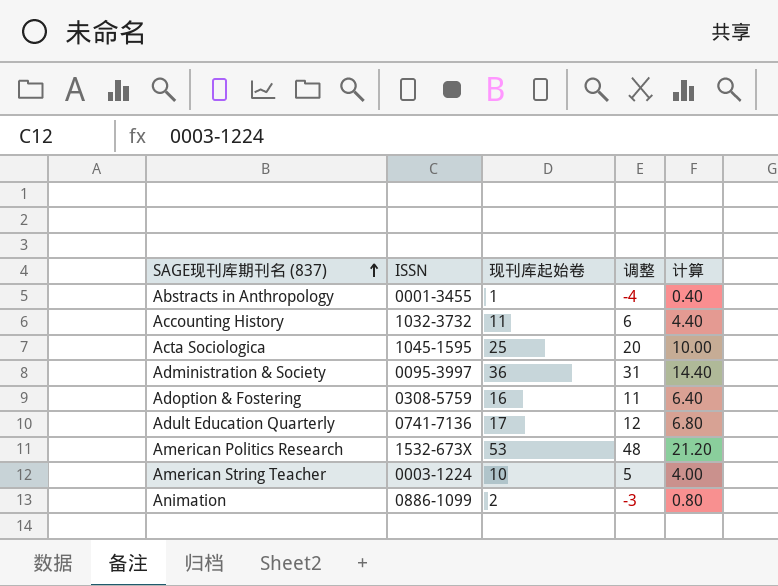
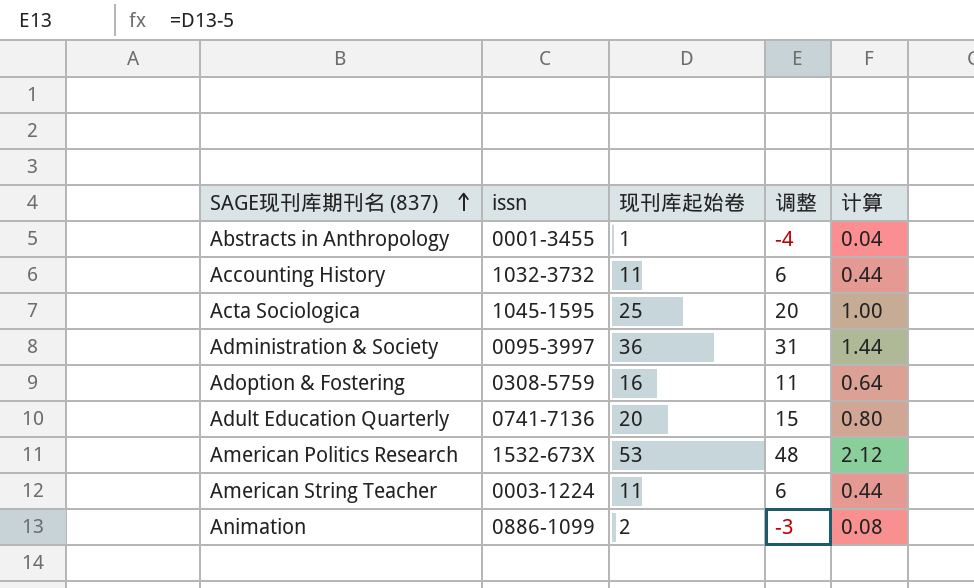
column name: ISSN -> issn
column 计算 | formula: [现刊库起始卷] * 0.4 -> [现刊库起始卷] * 0.04
Adult Education Quarterly | 现刊库起始卷: 17 -> 20
Adult Education Quarterly | 调整: 12 -> 15
American String Teacher | 现刊库起始卷: 10 -> 11
American String Teacher | 调整: 5 -> 6

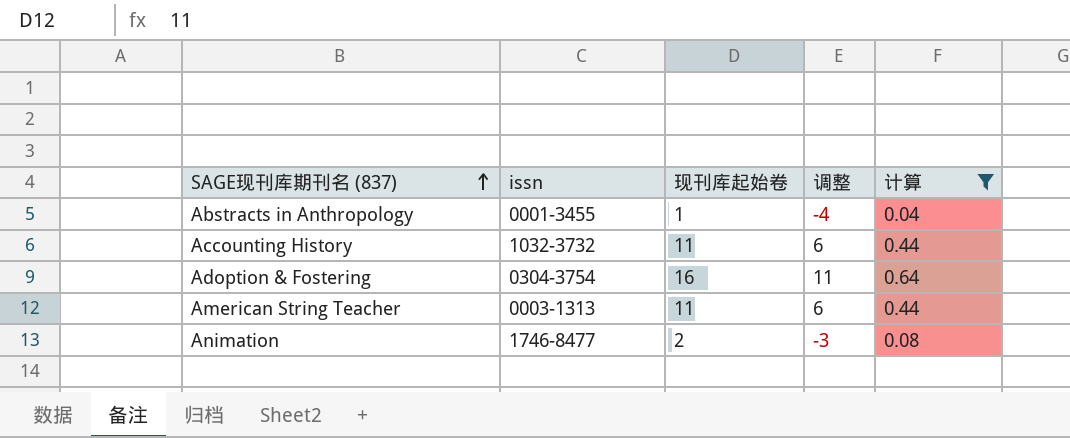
filter: none -> 计算 <= 0.64
Adoption & Fostering | issn: 0308-5759 -> 0304-3754
American String Teacher | issn: 0003-1224 -> 0003-1313
Animation | issn: 0886-1099 -> 1746-8477

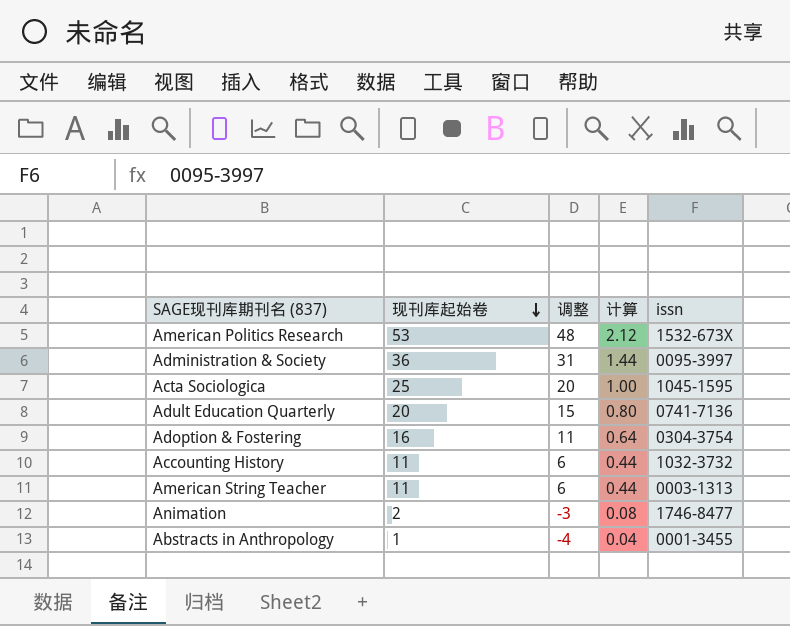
filter: 计算 <= 0.64 -> none
row order: SAGE现刊库期刊名 (837) ascending -> 现刊库起始卷 descending
column issn | position: 2 -> 5

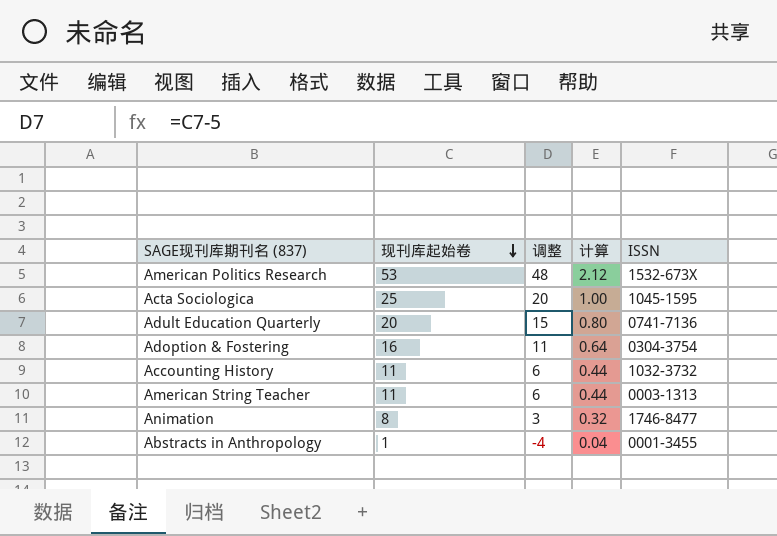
column name: issn -> ISSN
row Administration & Society: 36 | 31 | 1.44 | 0095-3997 -> none
Animation | 现刊库起始卷: 2 -> 8
Animation | 调整: -3 -> 3
Animation | 计算: 0.08 -> 0.32

